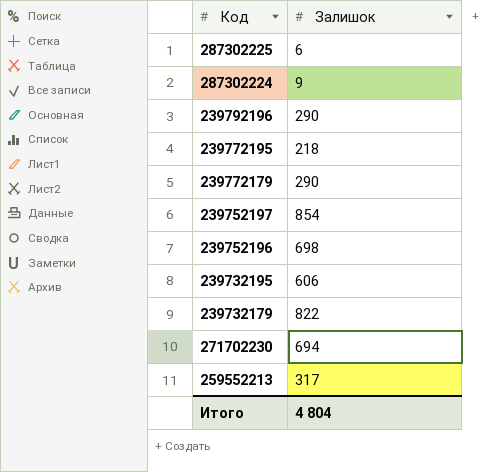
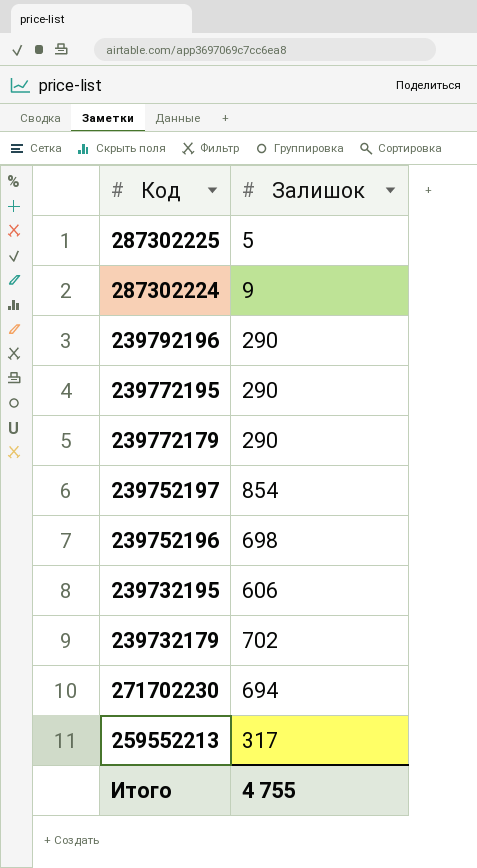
287302225 | Залишок: 6 -> 5
239772195 | Залишок: 218 -> 290
239732179 | Залишок: 822 -> 702
Итого | Залишок: 4 804 -> 4 755

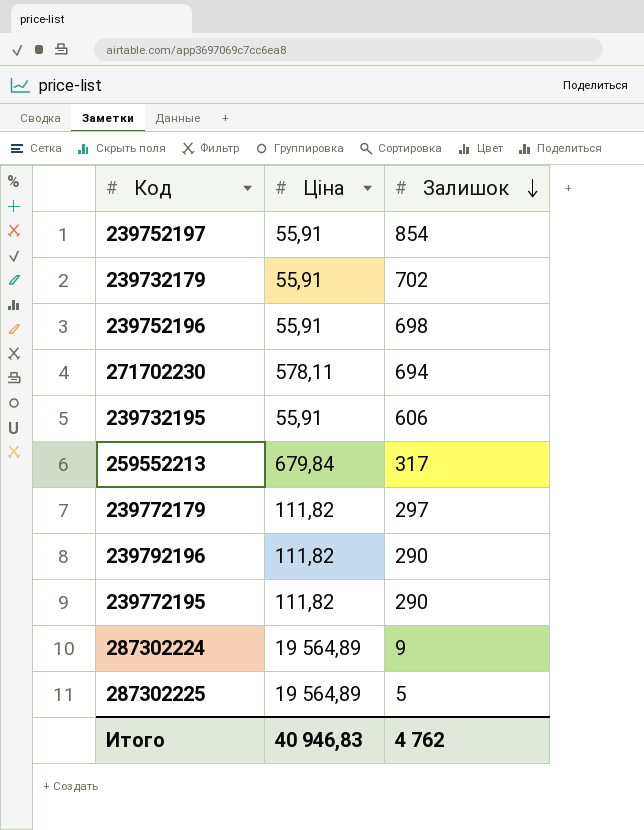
row order: none -> Залишок descending
column Ціна | position: none -> 2
239772179 | Залишок: 290 -> 297
Итого | Залишок: 4 755 -> 4 762

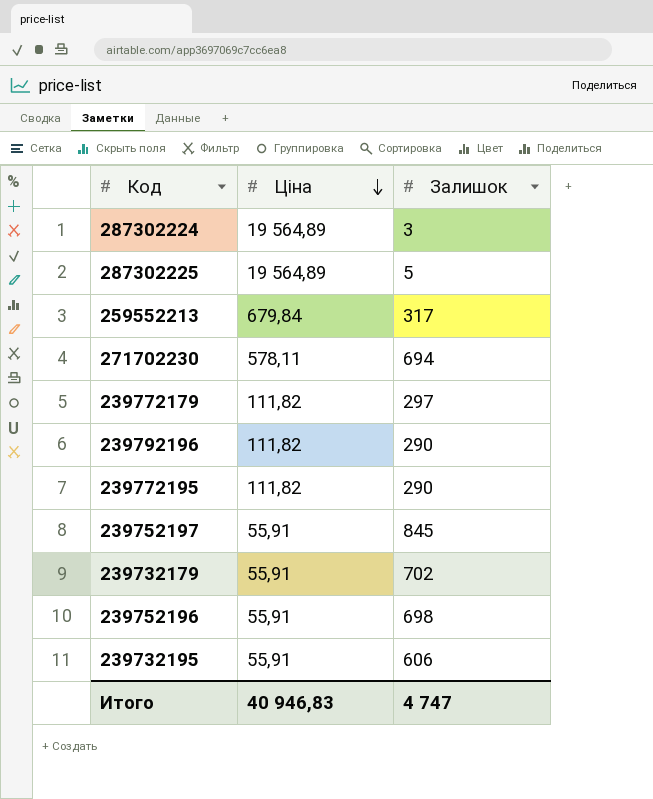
row order: Залишок descending -> Ціна descending
287302224 | Залишок: 9 -> 3
239752197 | Залишок: 854 -> 845
Итого | Залишок: 4 762 -> 4 747

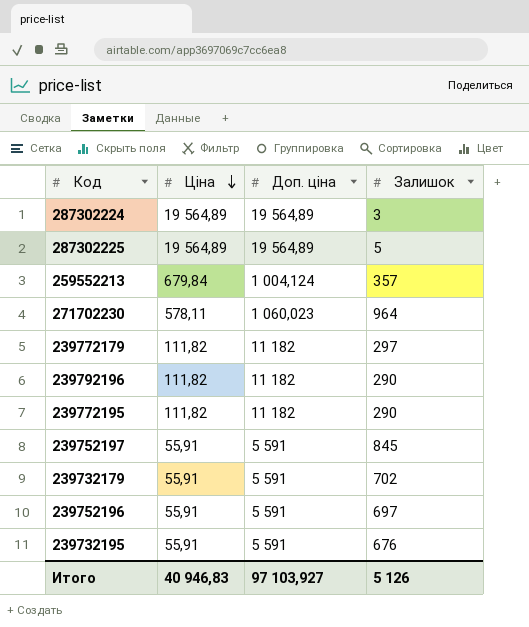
column Доп. ціна | position: none -> 3
259552213 | Залишок: 317 -> 357
271702230 | Залишок: 694 -> 964
239752196 | Залишок: 698 -> 697
239732195 | Залишок: 606 -> 676
Итого | Залишок: 4 747 -> 5 126

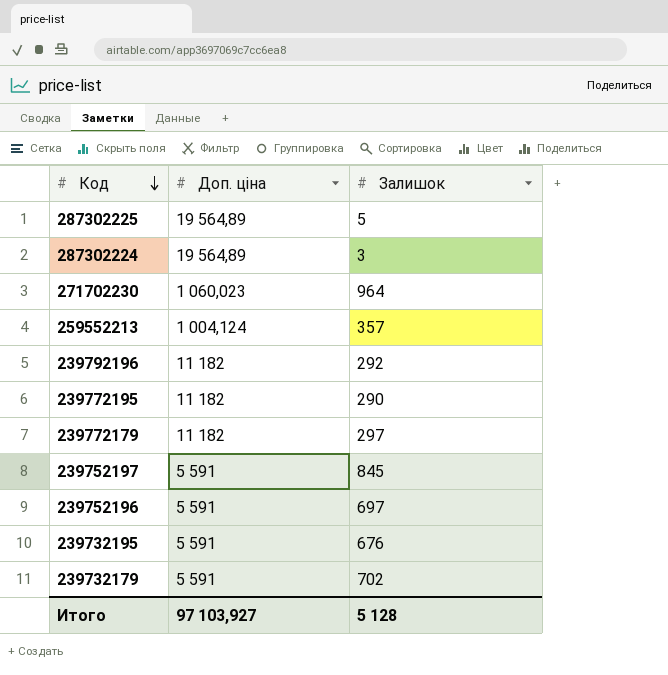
row order: Ціна descending -> Код descending
column Ціна | position: 2 -> none
239792196 | Залишок: 290 -> 292
Итого | Залишок: 5 126 -> 5 128

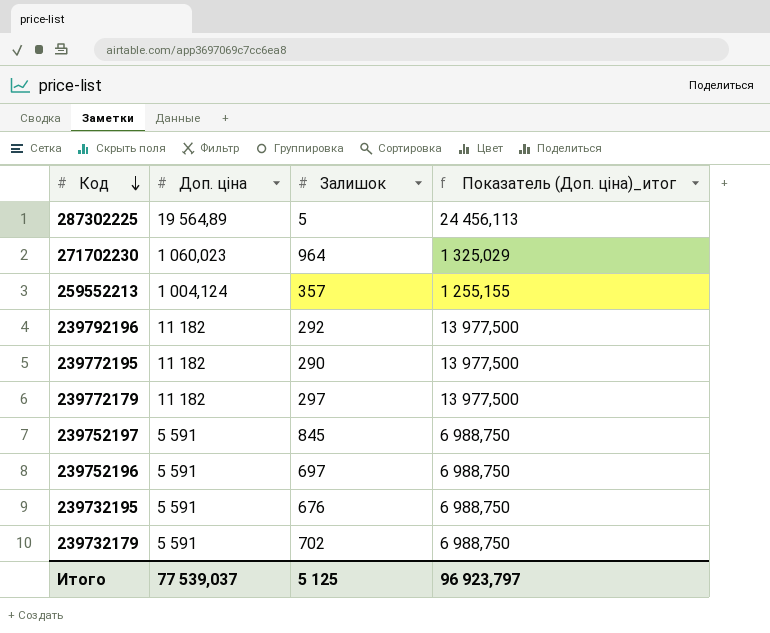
column Показатель (Доп. ціна)_итог | formula: none -> [Доп. ціна] * 1,25
row 287302224: 19 564,89 | 3 -> none
Итого | Доп. ціна: 97 103,927 -> 77 539,037
Итого | Залишок: 5 128 -> 5 125

